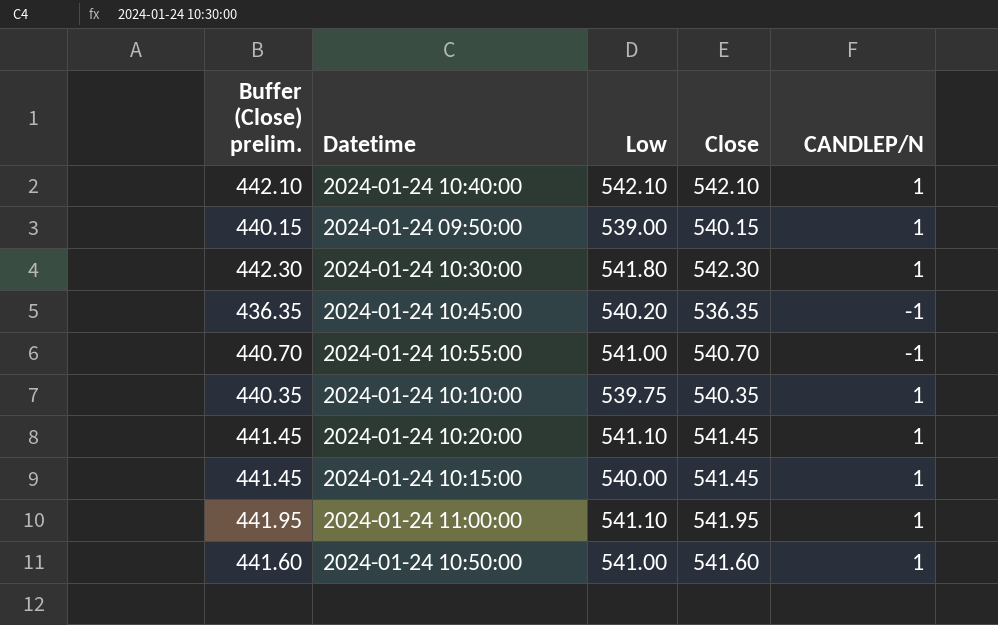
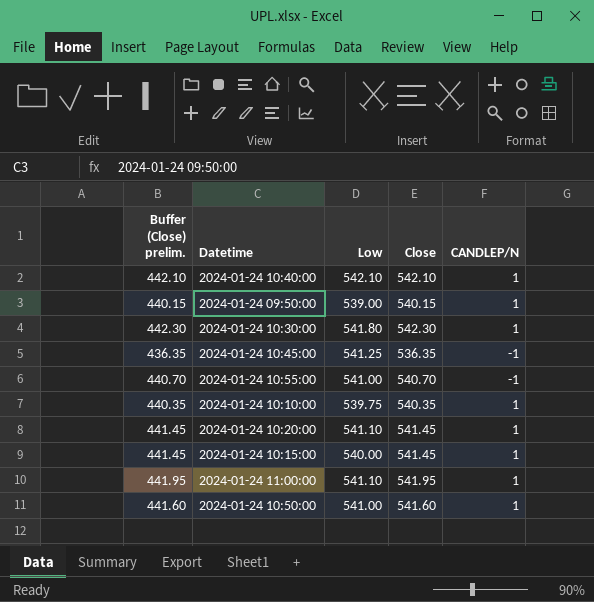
2024-01-24 10:45:00 | Low: 540.20 -> 541.25

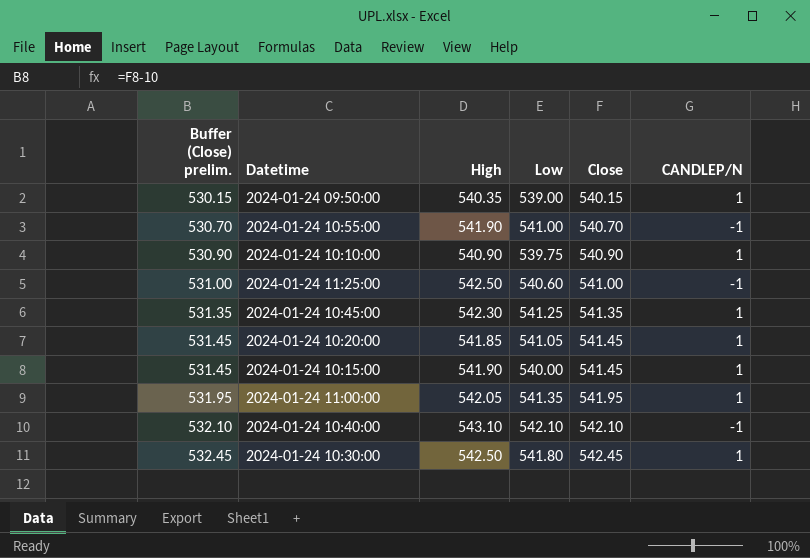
row order: none -> Buffer (Close) prelim. ascending
column Buffer (Close) prelim. | formula: [Close] - 100 -> [Close] - 10
column High | position: none -> 3
row 2024-01-24 10:50:00: 441.60 | 541.00 | 541.60 | 1 -> none
2024-01-24 10:10:00 | Close: 540.35 -> 540.90
row 2024-01-24 11:25:00: none -> 531.00 | 542.50 | 540.60 | 541.00 | -1
2024-01-24 10:45:00 | Close: 536.35 -> 541.35
2024-01-24 10:45:00 | CANDLEP/N: -1 -> 1
2024-01-24 10:20:00 | Low: 541.10 -> 541.05
2024-01-24 11:00:00 | Low: 541.10 -> 541.35
2024-01-24 10:40:00 | CANDLEP/N: 1 -> -1
2024-01-24 10:30:00 | Close: 542.30 -> 542.45

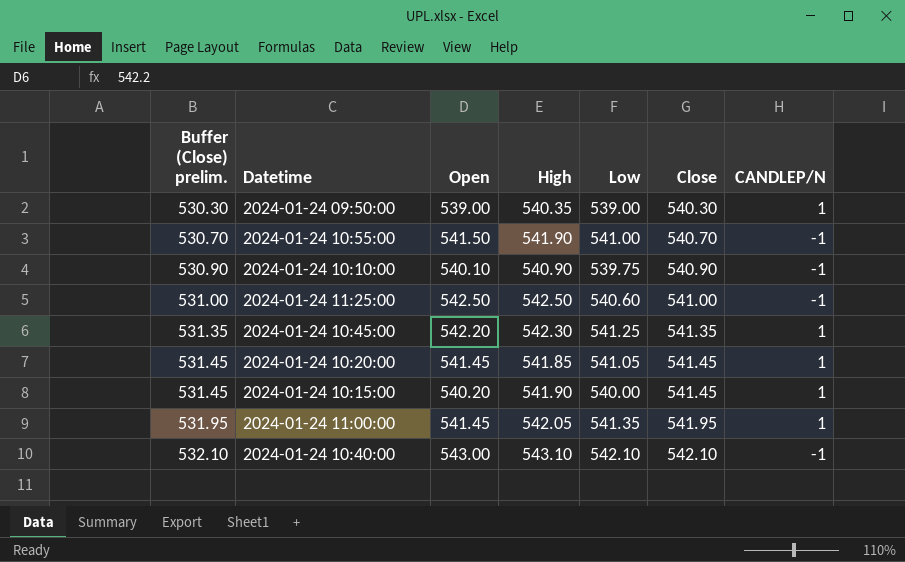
column Open | position: none -> 3
row 2024-01-24 10:30:00: 532.45 | 542.50 | 541.80 | 542.45 | 1 -> none
2024-01-24 09:50:00 | Buffer (Close) prelim.: 530.15 -> 530.30
2024-01-24 09:50:00 | Close: 540.15 -> 540.30
2024-01-24 10:10:00 | CANDLEP/N: 1 -> -1

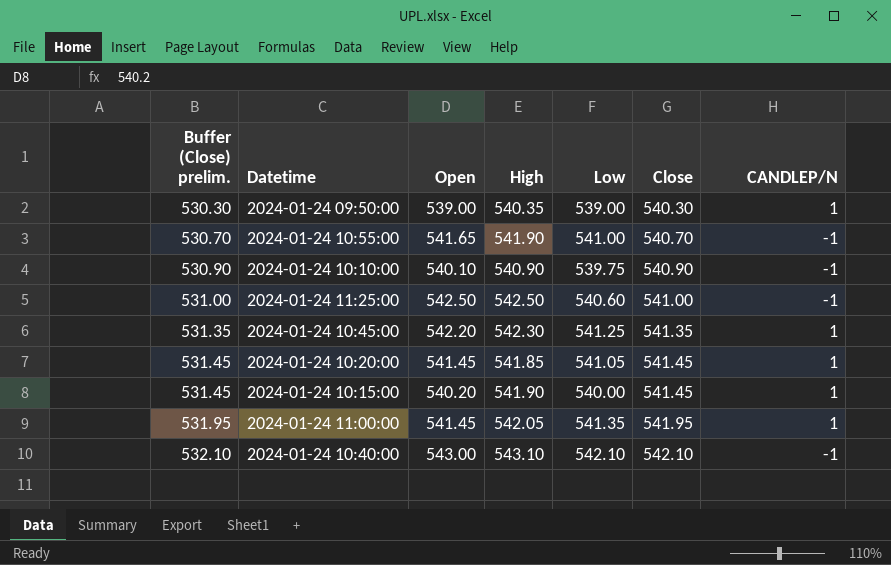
2024-01-24 10:55:00 | Open: 541.50 -> 541.65

